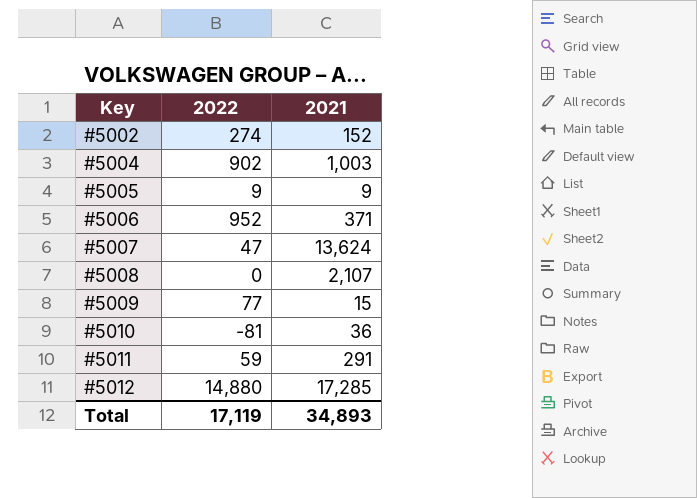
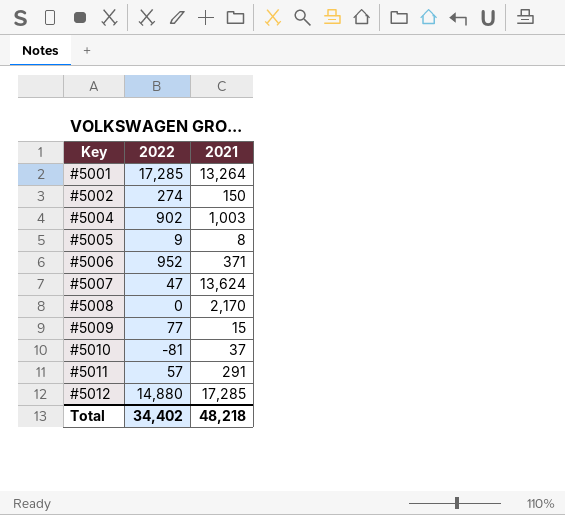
row #5001: none -> 17,285 | 13,264
#5002 | 2021: 152 -> 150
#5005 | 2021: 9 -> 8
#5008 | 2021: 2,107 -> 2,170
#5010 | 2021: 36 -> 37
#5011 | 2022: 59 -> 57
Total | 2022: 17,119 -> 34,402
Total | 2021: 34,893 -> 48,218

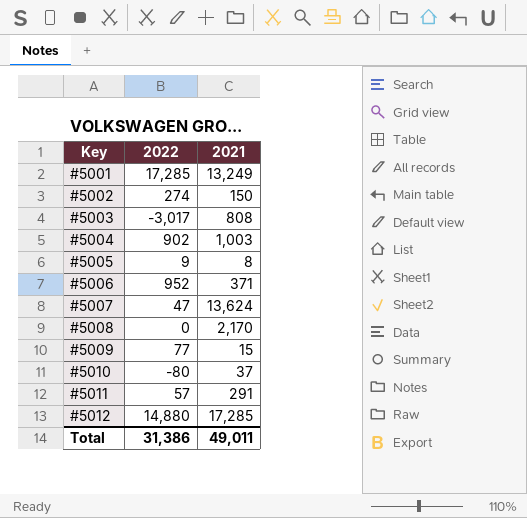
#5001 | 2021: 13,264 -> 13,249
row #5003: none -> -3,017 | 808
#5010 | 2022: -81 -> -80
Total | 2022: 34,402 -> 31,386
Total | 2021: 48,218 -> 49,011

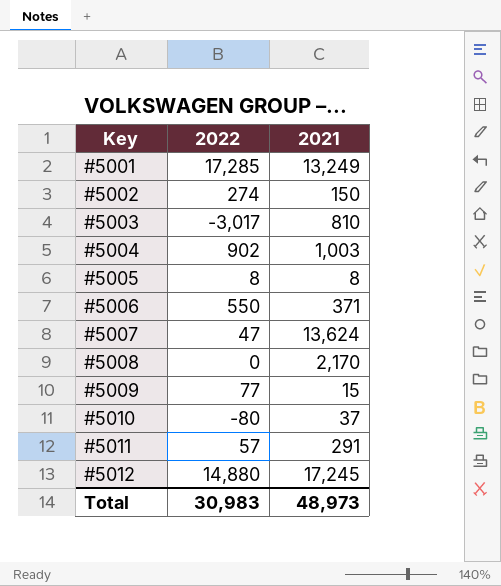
#5003 | 2021: 808 -> 810
#5005 | 2022: 9 -> 8
#5006 | 2022: 952 -> 550
#5012 | 2021: 17,285 -> 17,245
Total | 2022: 31,386 -> 30,983
Total | 2021: 49,011 -> 48,973

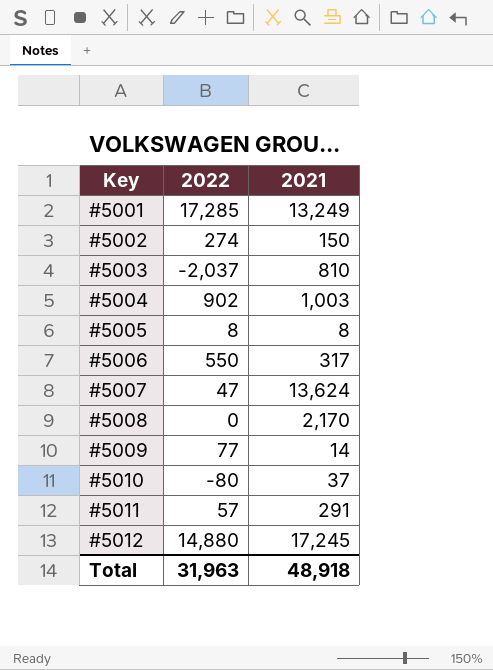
#5003 | 2022: -3,017 -> -2,037
#5006 | 2021: 371 -> 317
#5009 | 2021: 15 -> 14
Total | 2022: 30,983 -> 31,963
Total | 2021: 48,973 -> 48,918

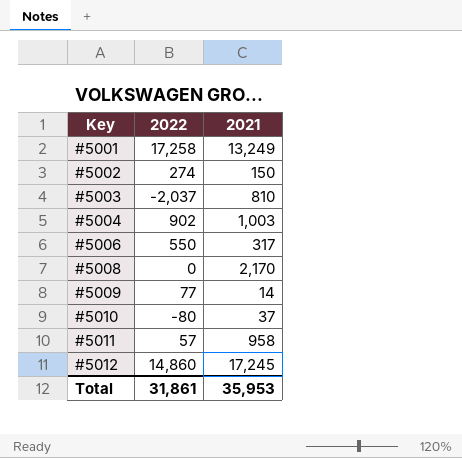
row #5005: 8 | 8 -> none
row #5007: 47 | 13,624 -> none
#5001 | 2022: 17,285 -> 17,258
#5011 | 2021: 291 -> 958
#5012 | 2022: 14,880 -> 14,860
Total | 2022: 31,963 -> 31,861
Total | 2021: 48,918 -> 35,953

